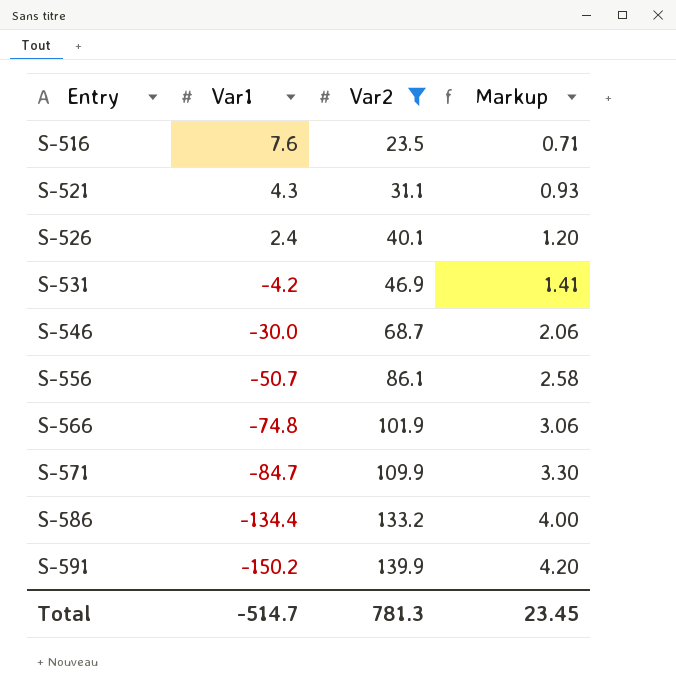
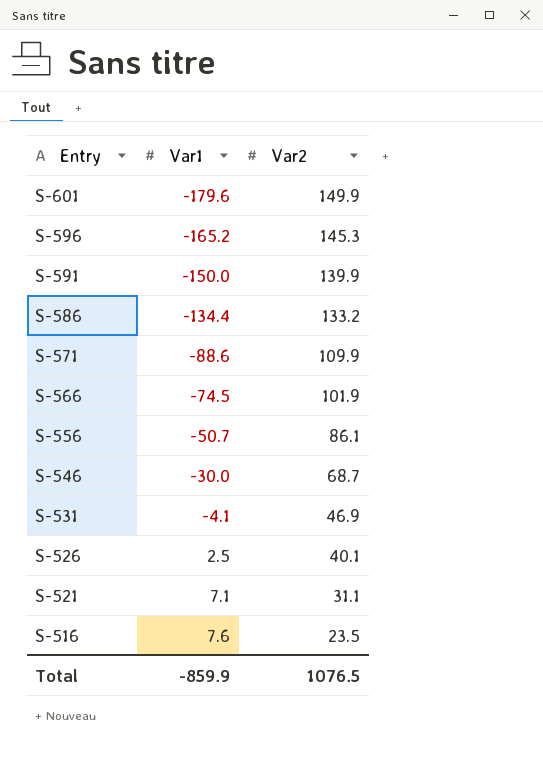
filter: Var2 <= 139.9 -> none
row order: Entry ascending -> Entry descending
column Markup | formula: [Var2] * 0.03 -> none
S-591 | Var1: -150.2 -> -150.0
S-571 | Var1: -84.7 -> -88.6
S-566 | Var1: -74.8 -> -74.5
S-531 | Var1: -4.2 -> -4.1
S-526 | Var1: 2.4 -> 2.5
S-521 | Var1: 4.3 -> 7.1
Total | Var1: -514.7 -> -859.9
Total | Var2: 781.3 -> 1076.5

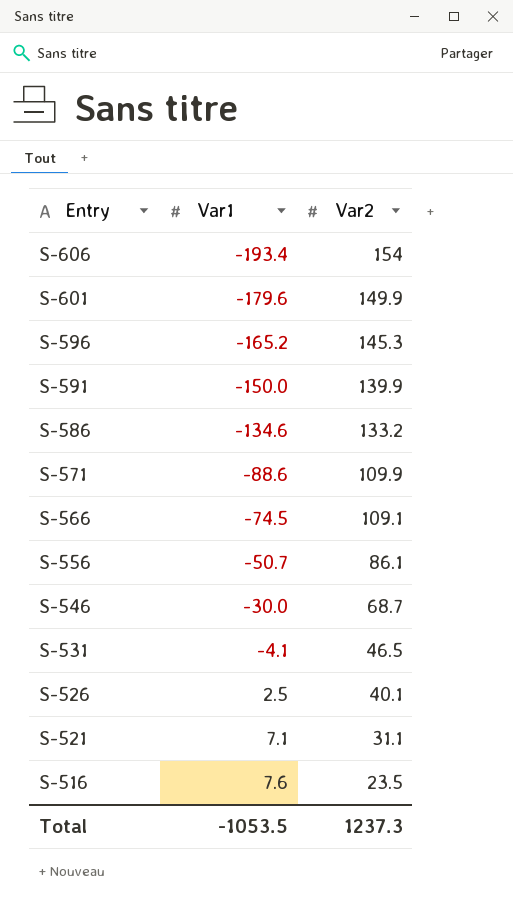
row S-606: none -> -193.4 | 154
S-586 | Var1: -134.4 -> -134.6
S-566 | Var2: 101.9 -> 109.1
S-531 | Var2: 46.9 -> 46.5
Total | Var1: -859.9 -> -1053.5
Total | Var2: 1076.5 -> 1237.3

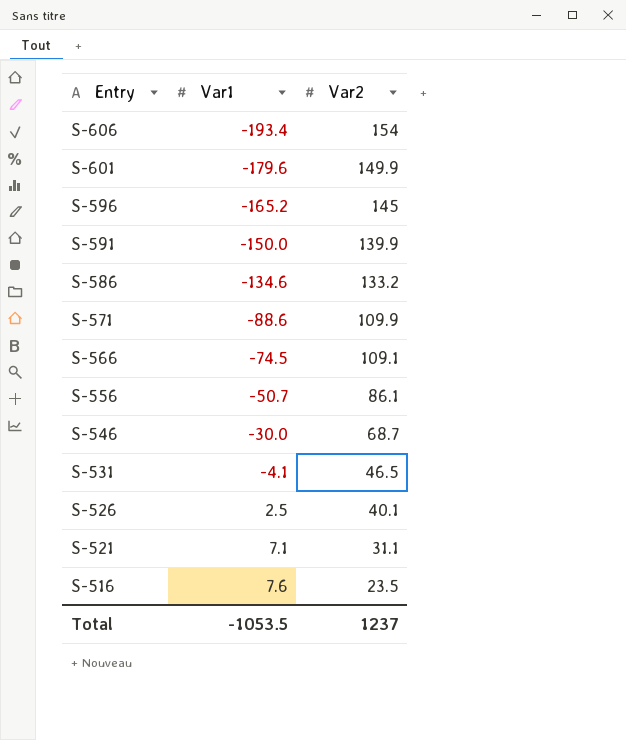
S-596 | Var2: 145.3 -> 145
Total | Var2: 1237.3 -> 1237

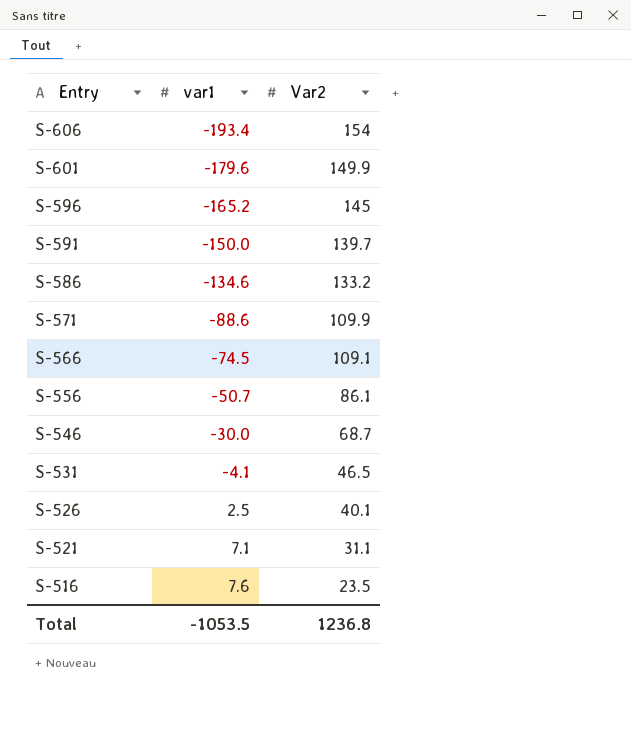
column name: Var1 -> var1
S-591 | Var2: 139.9 -> 139.7
Total | Var2: 1237 -> 1236.8

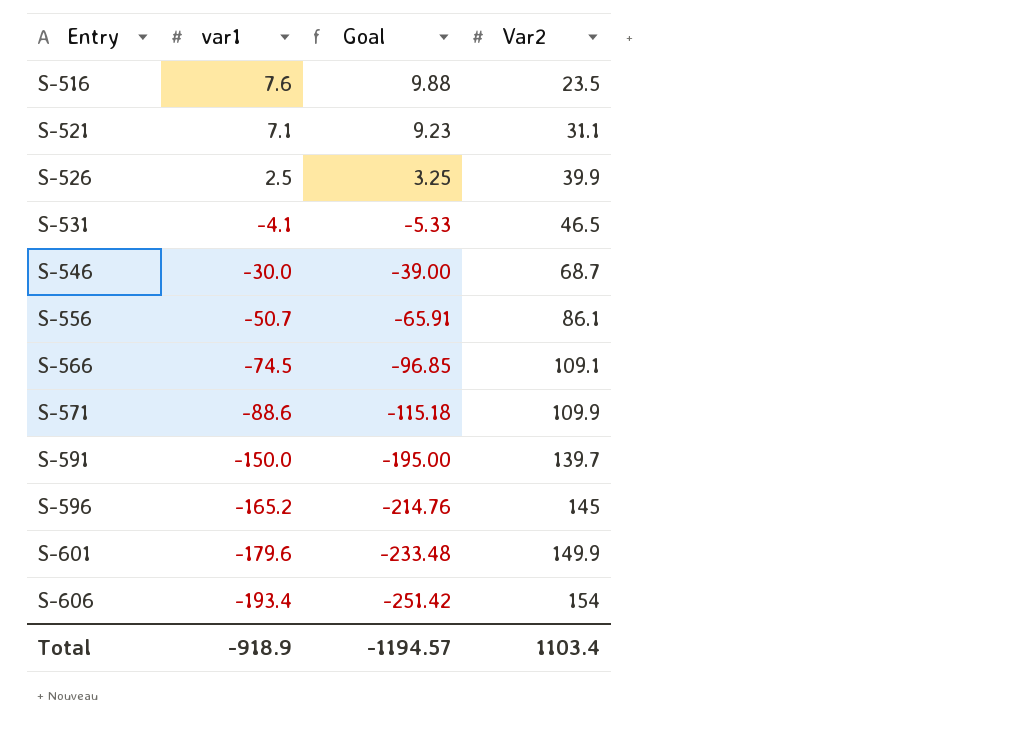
row order: Entry descending -> Entry ascending
column Goal | formula: none -> [var1] * 1.3
row S-586: -134.6 | 133.2 -> none
S-526 | Var2: 40.1 -> 39.9
Total | var1: -1053.5 -> -918.9
Total | Var2: 1236.8 -> 1103.4

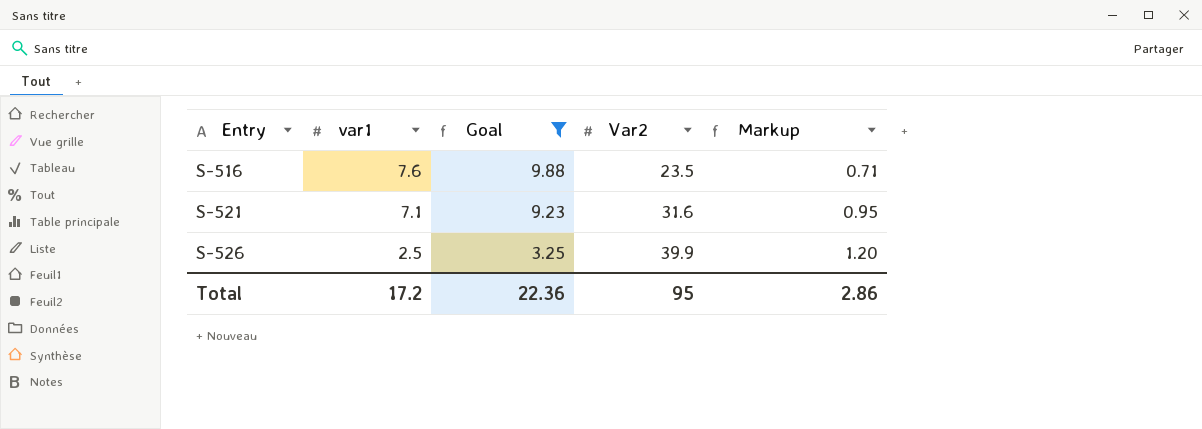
filter: none -> Goal >= 3.25
column Markup | formula: none -> [Var2] * 0.03
S-521 | Var2: 31.1 -> 31.6
Total | var1: -918.9 -> 17.2
Total | Goal: -1194.57 -> 22.36
Total | Var2: 1103.4 -> 95

